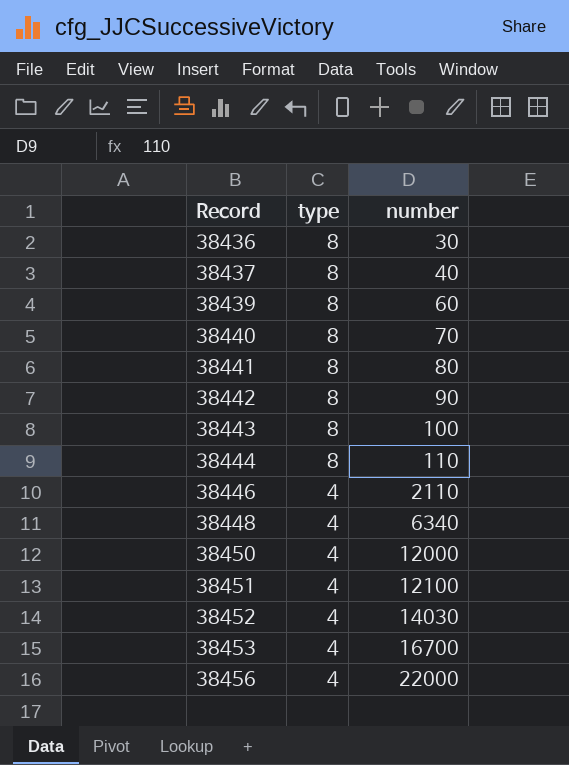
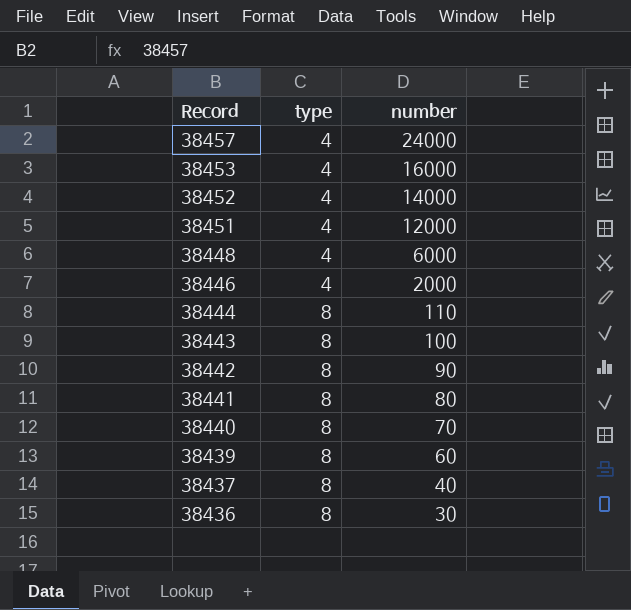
row order: Record ascending -> Record descending
row 38450: 4 | 12000 -> none
row 38456: 4 | 22000 -> none
row 38457: none -> 4 | 24000
38453 | number: 16700 -> 16000
38452 | number: 14030 -> 14000
38451 | number: 12100 -> 12000
38448 | number: 6340 -> 6000
38446 | number: 2110 -> 2000

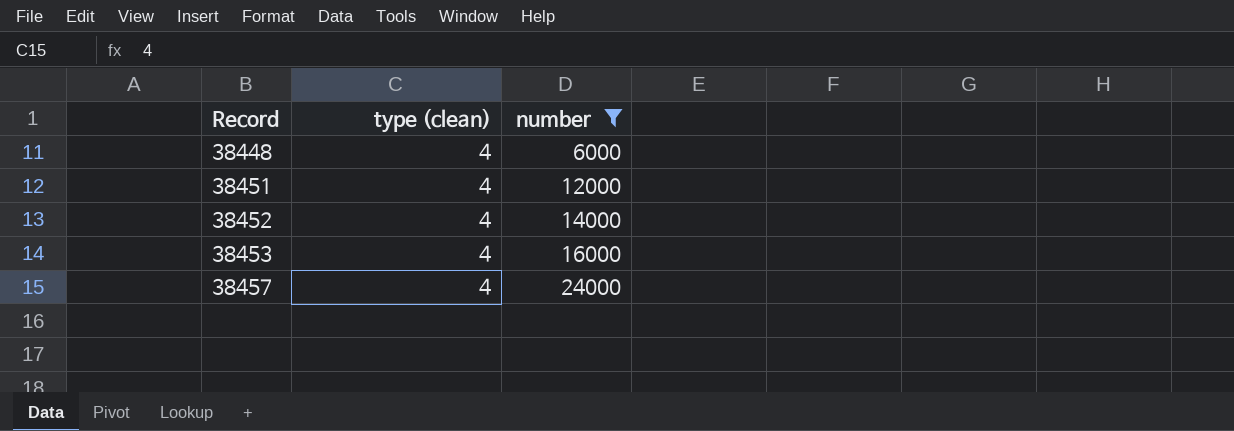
filter: none -> number >= 6000
row order: Record descending -> Record ascending
column name: type -> type (clean)

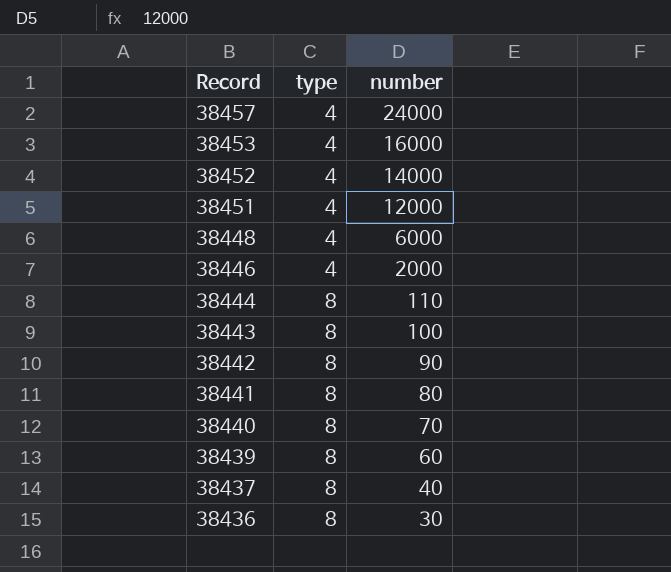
filter: number >= 6000 -> none
row order: Record ascending -> Record descending
column name: type (clean) -> type

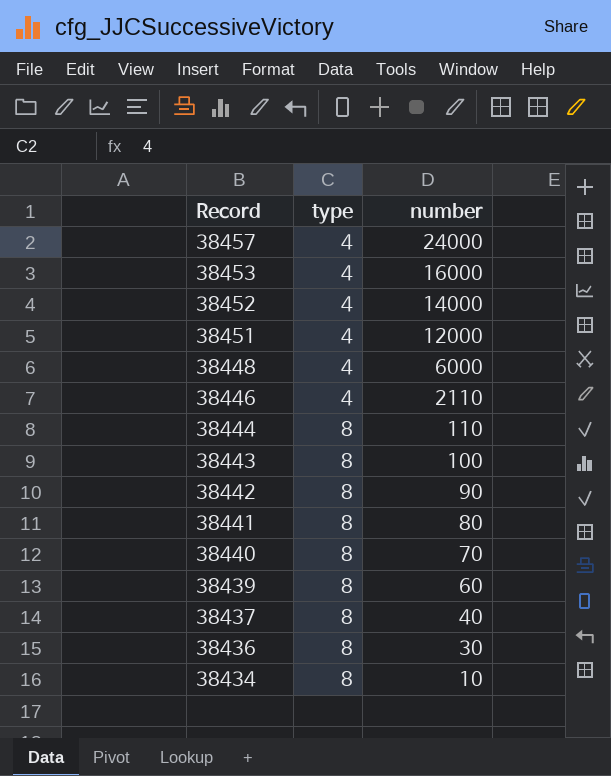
38446 | number: 2000 -> 2110
row 38434: none -> 8 | 10

